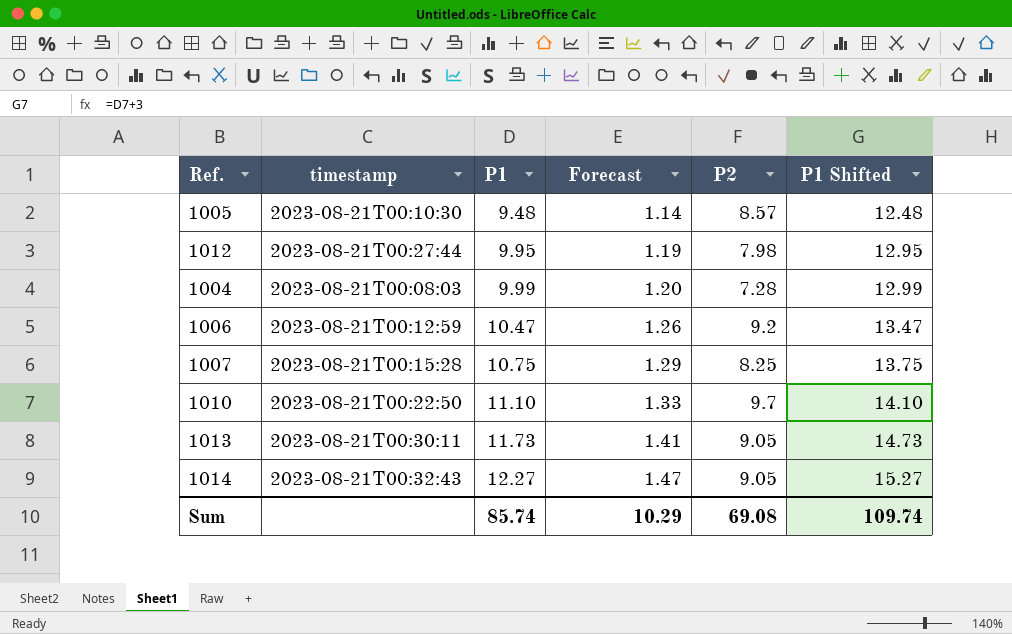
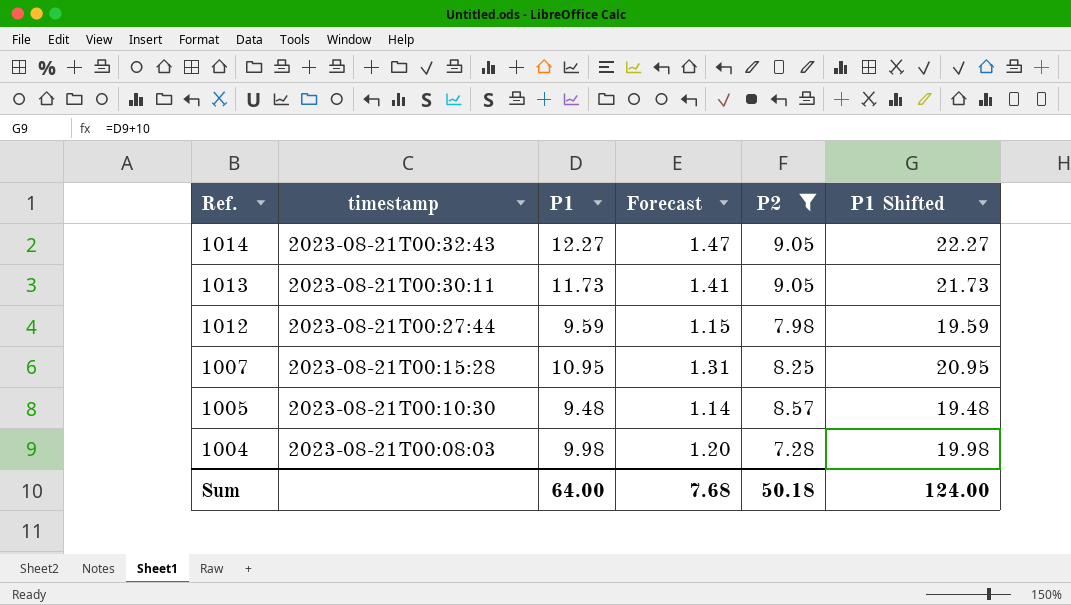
filter: none -> P2 <= 9.05
row order: P1 ascending -> Ref. descending
column P1 Shifted | formula: [P1] + 3 -> [P1] + 10
1012 | P1: 9.95 -> 9.59
1012 | Forecast: 1.19 -> 1.15
1007 | P1: 10.75 -> 10.95
1007 | Forecast: 1.29 -> 1.31
1004 | P1: 9.99 -> 9.98
Sum | P1: 85.74 -> 64.00
Sum | Forecast: 10.29 -> 7.68
Sum | P2: 69.08 -> 50.18
Sum | P1 Shifted: 109.74 -> 124.00

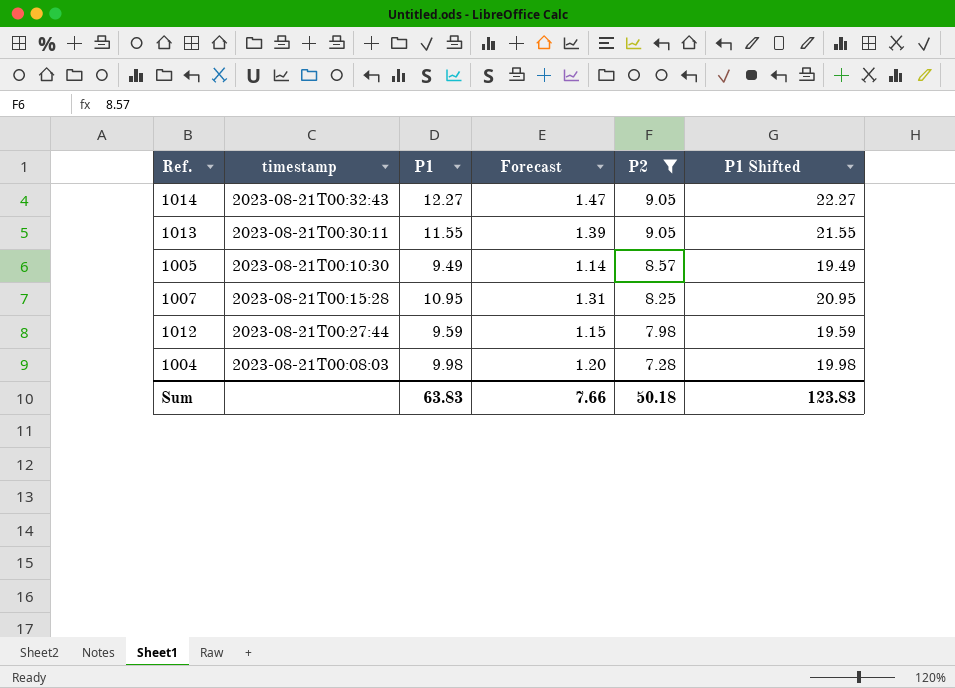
row order: Ref. descending -> P2 descending
1013 | P1: 11.73 -> 11.55
1013 | Forecast: 1.41 -> 1.39
1013 | P1 Shifted: 21.73 -> 21.55
1005 | P1: 9.48 -> 9.49
1005 | P1 Shifted: 19.48 -> 19.49
Sum | P1: 64.00 -> 63.83
Sum | Forecast: 7.68 -> 7.66
Sum | P1 Shifted: 124.00 -> 123.83

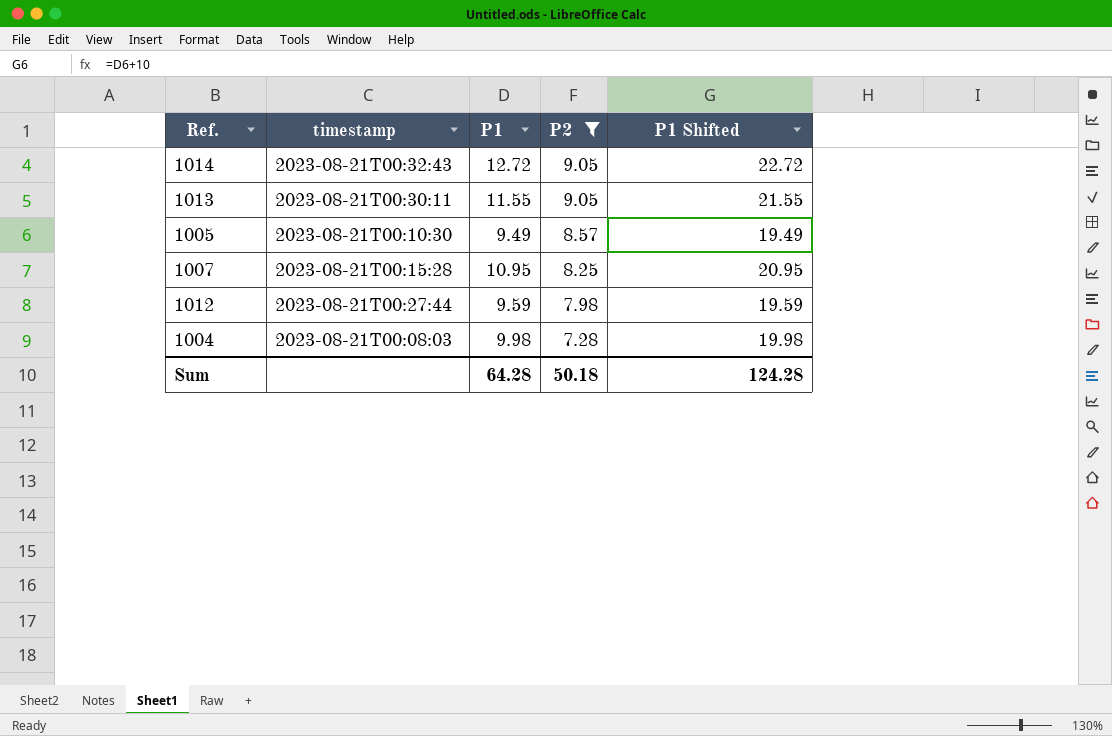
column Forecast | formula: [P1] * 0.12 -> none
1014 | P1: 12.27 -> 12.72
1014 | P1 Shifted: 22.27 -> 22.72
Sum | P1: 63.83 -> 64.28
Sum | P1 Shifted: 123.83 -> 124.28

